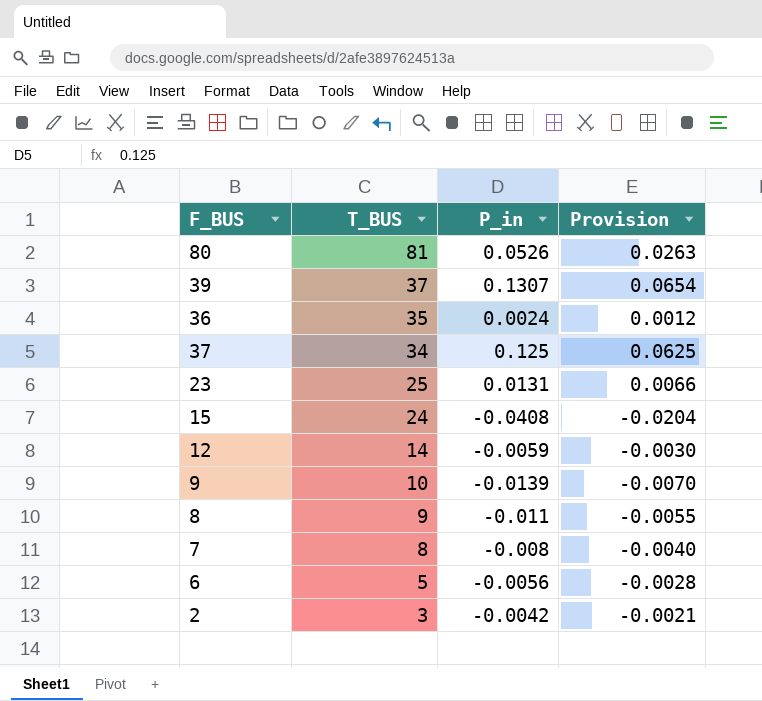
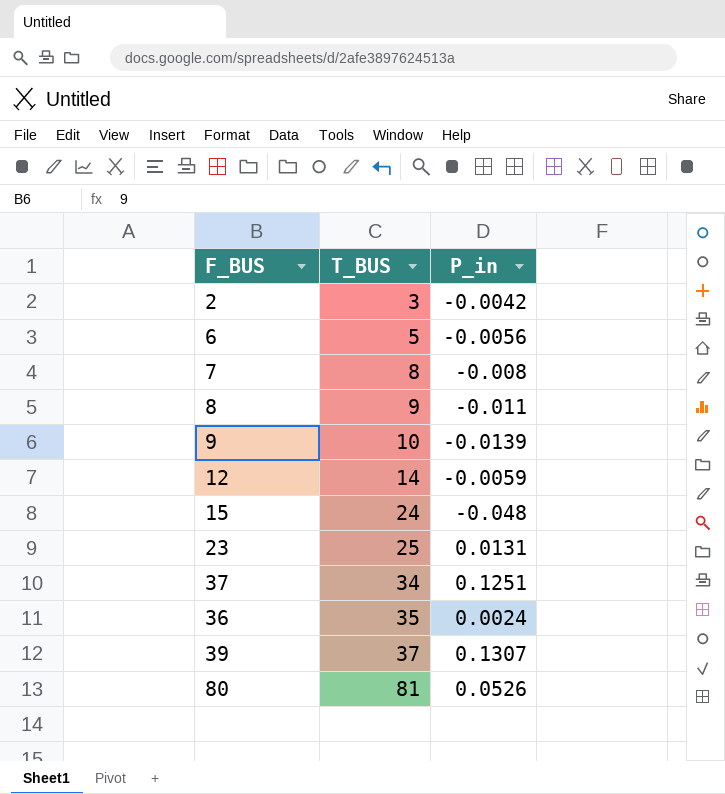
row order: T_BUS descending -> T_BUS ascending
column Provision | formula: [P_in] * 0.5 -> none
15 | P_in: -0.0408 -> -0.048
37 | P_in: 0.125 -> 0.1251

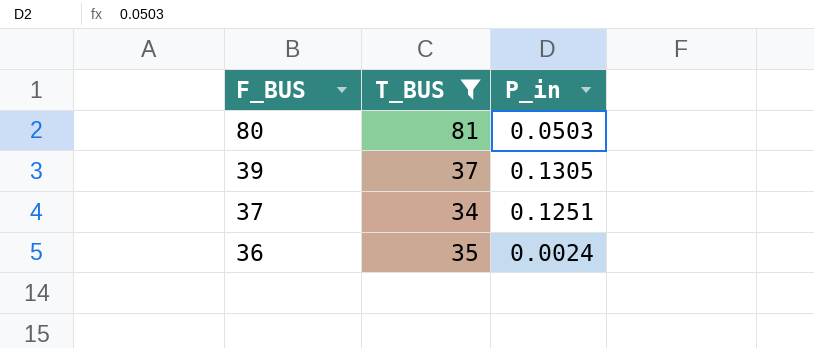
filter: none -> T_BUS >= 34
row order: T_BUS ascending -> F_BUS descending
80 | P_in: 0.0526 -> 0.0503
39 | P_in: 0.1307 -> 0.1305

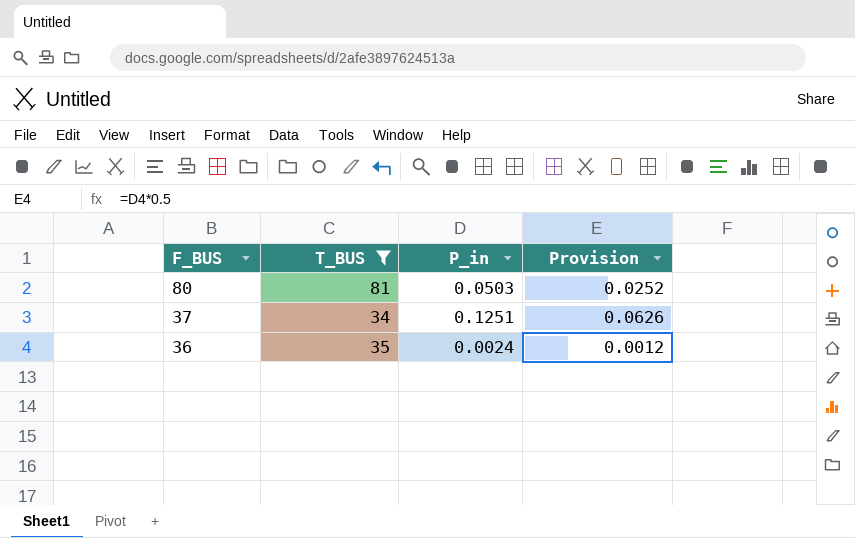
column Provision | formula: none -> [P_in] * 0.5
row 39: 37 | 0.1305 -> none

